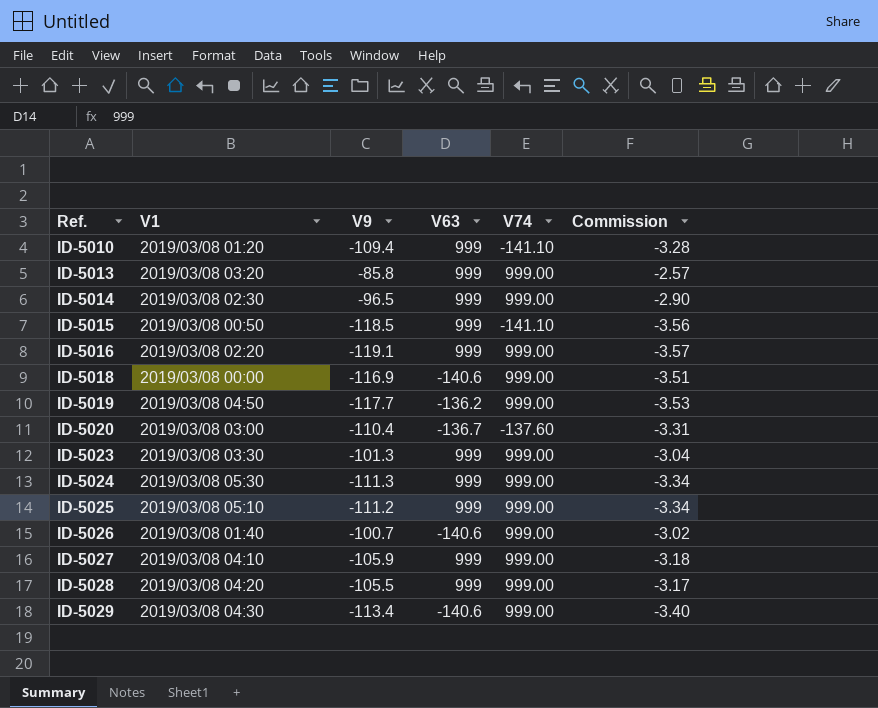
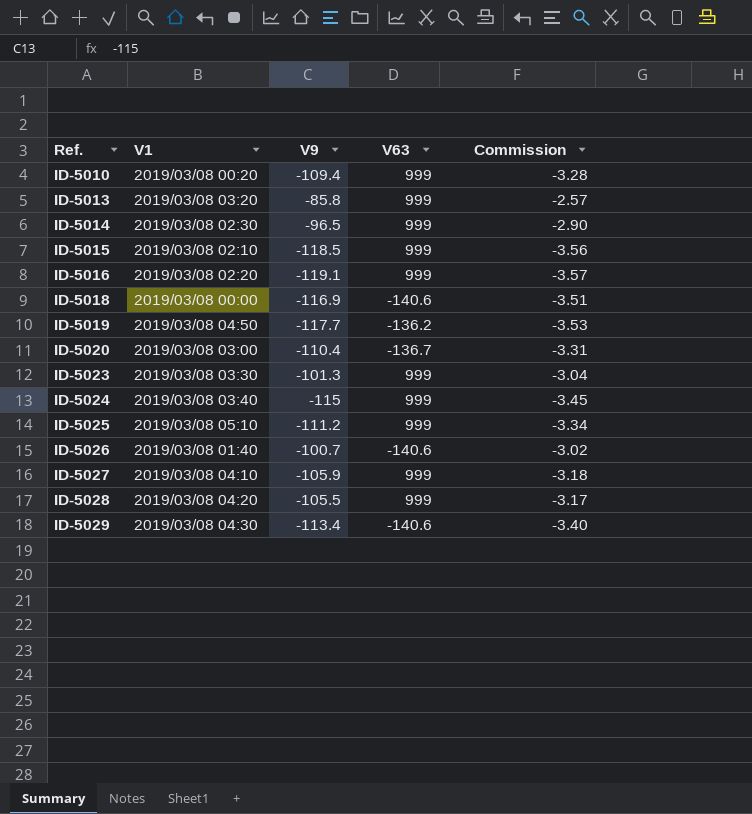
column V74 | position: 5 -> none
ID-5010 | V1: 2019/03/08 01:20 -> 2019/03/08 00:20
ID-5015 | V1: 2019/03/08 00:50 -> 2019/03/08 02:10
ID-5024 | V1: 2019/03/08 05:30 -> 2019/03/08 03:40
ID-5024 | V9: -111.3 -> -115
ID-5024 | Commission: -3.34 -> -3.45

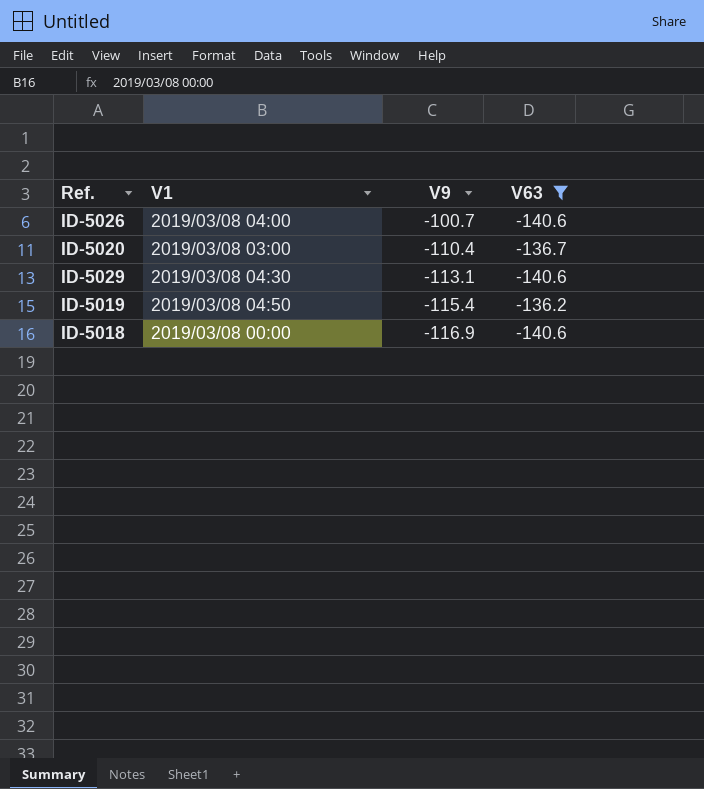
filter: none -> V63 != 999
row order: Ref. ascending -> V9 descending
column Commission | formula: [V9] * 0.03 -> none
ID-5026 | V1: 2019/03/08 01:40 -> 2019/03/08 04:00
ID-5029 | V9: -113.4 -> -113.1
ID-5019 | V9: -117.7 -> -115.4

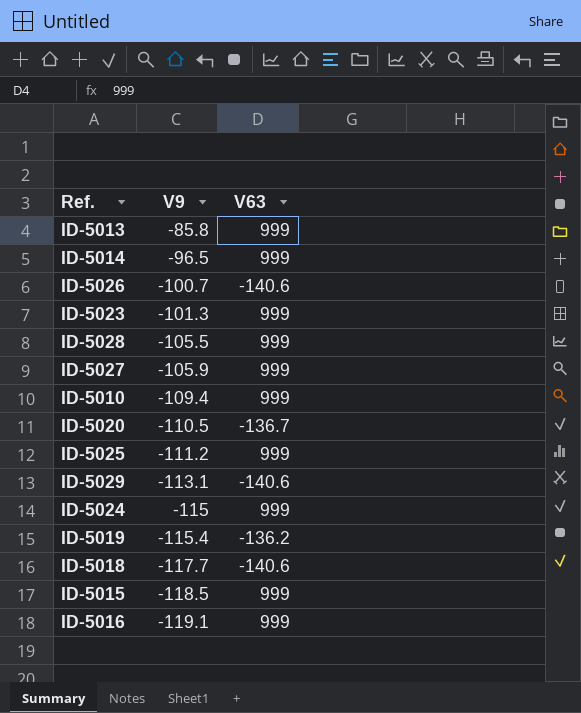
filter: V63 != 999 -> none
column V1 | position: 2 -> none
ID-5020 | V9: -110.4 -> -110.5
ID-5018 | V9: -116.9 -> -117.7

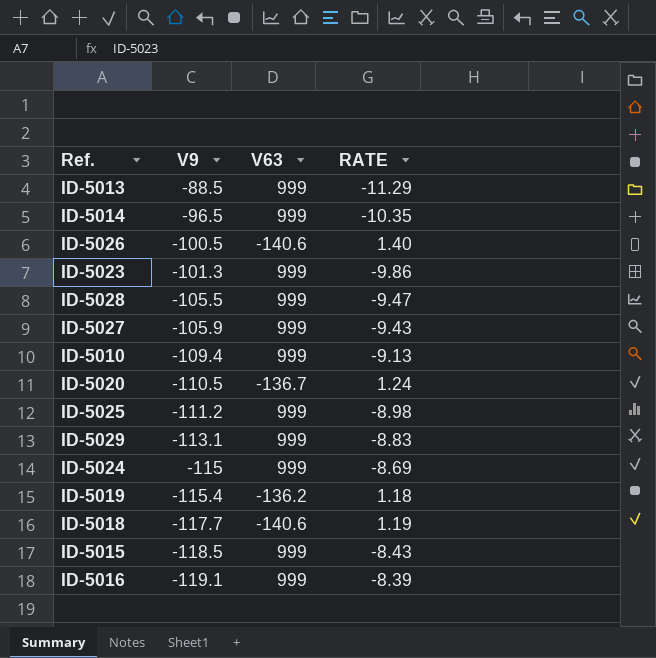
column RATE | formula: none -> [V63] / [V9]
ID-5013 | V9: -85.8 -> -88.5
ID-5026 | V9: -100.7 -> -100.5
ID-5029 | V63: -140.6 -> 999

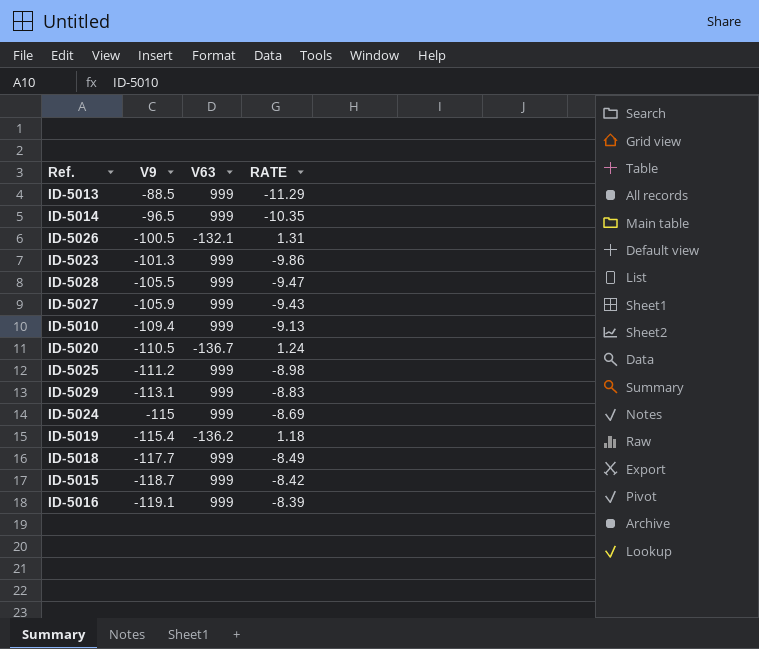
ID-5026 | V63: -140.6 -> -132.1
ID-5026 | RATE: 1.40 -> 1.31
ID-5018 | V63: -140.6 -> 999
ID-5018 | RATE: 1.19 -> -8.49
ID-5015 | V9: -118.5 -> -118.7
ID-5015 | RATE: -8.43 -> -8.42

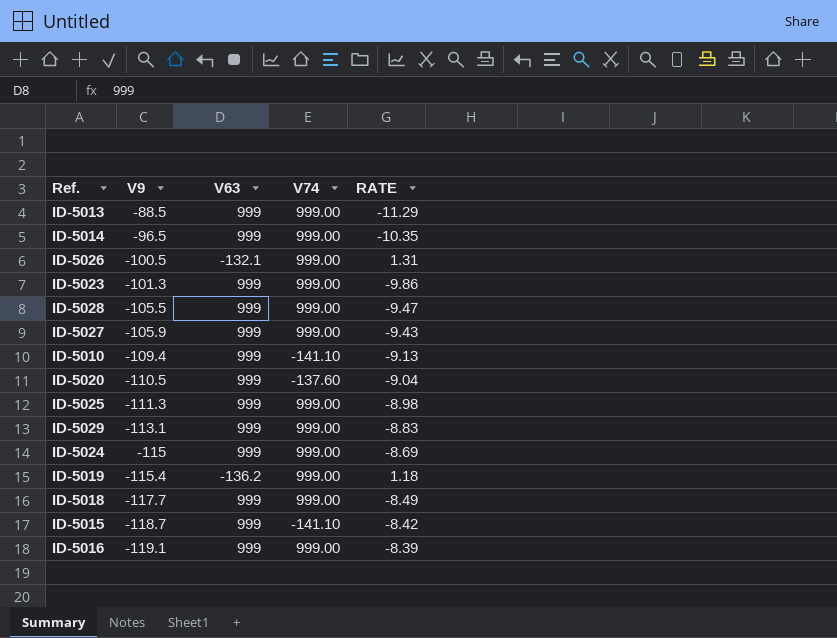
column V74 | position: none -> 4
ID-5020 | V63: -136.7 -> 999
ID-5020 | RATE: 1.24 -> -9.04
ID-5025 | V9: -111.2 -> -111.3

